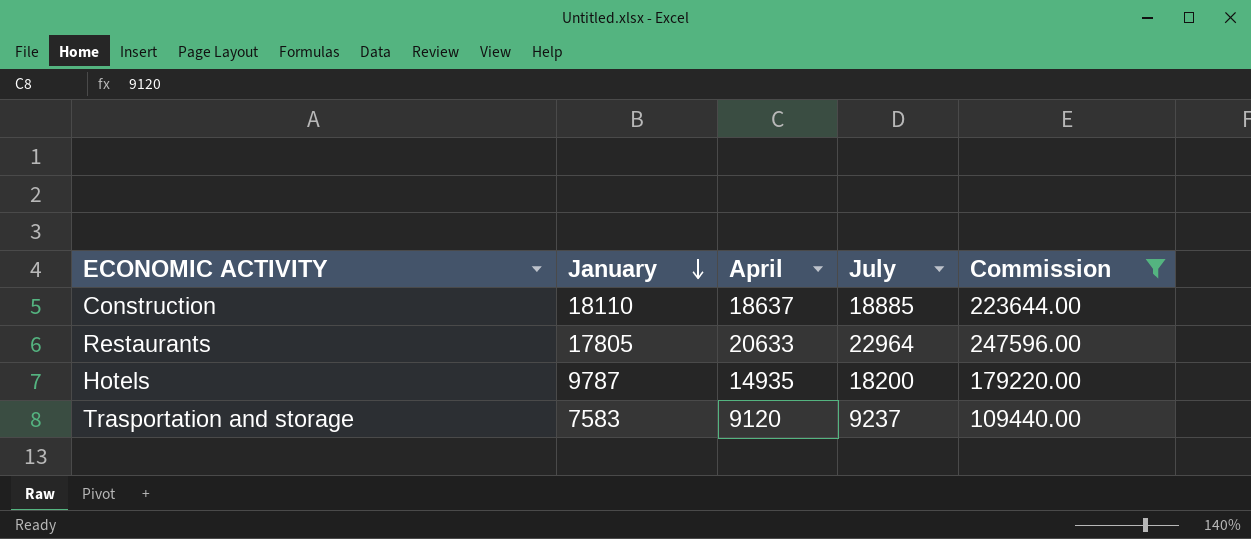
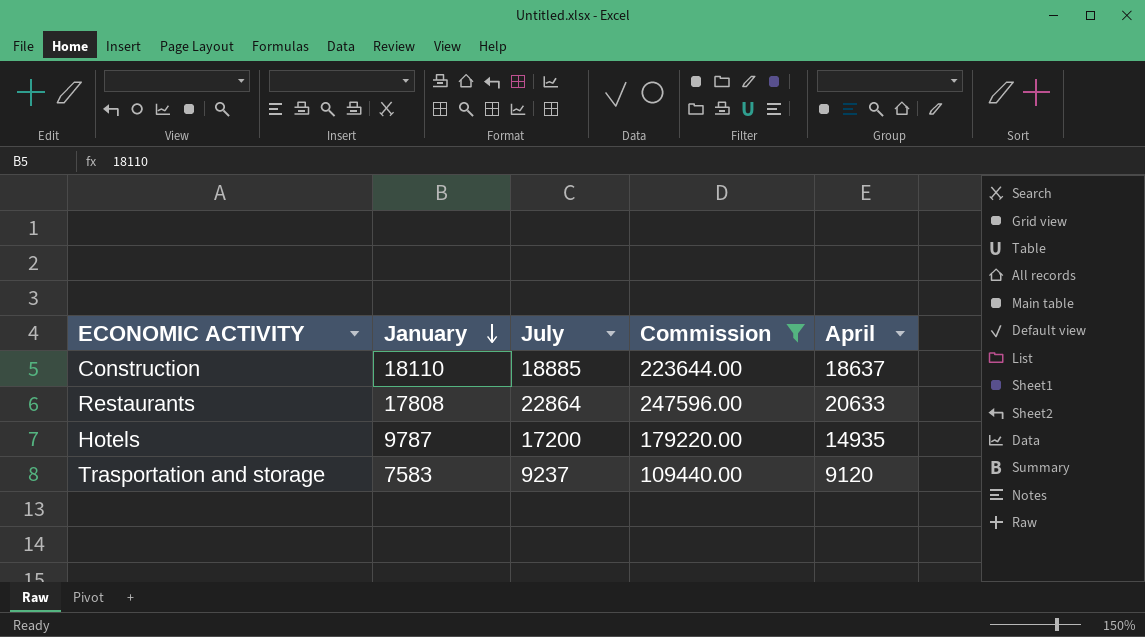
column April | position: 3 -> 5
Restaurants | January: 17805 -> 17808
Restaurants | July: 22964 -> 22864
Hotels | July: 18200 -> 17200

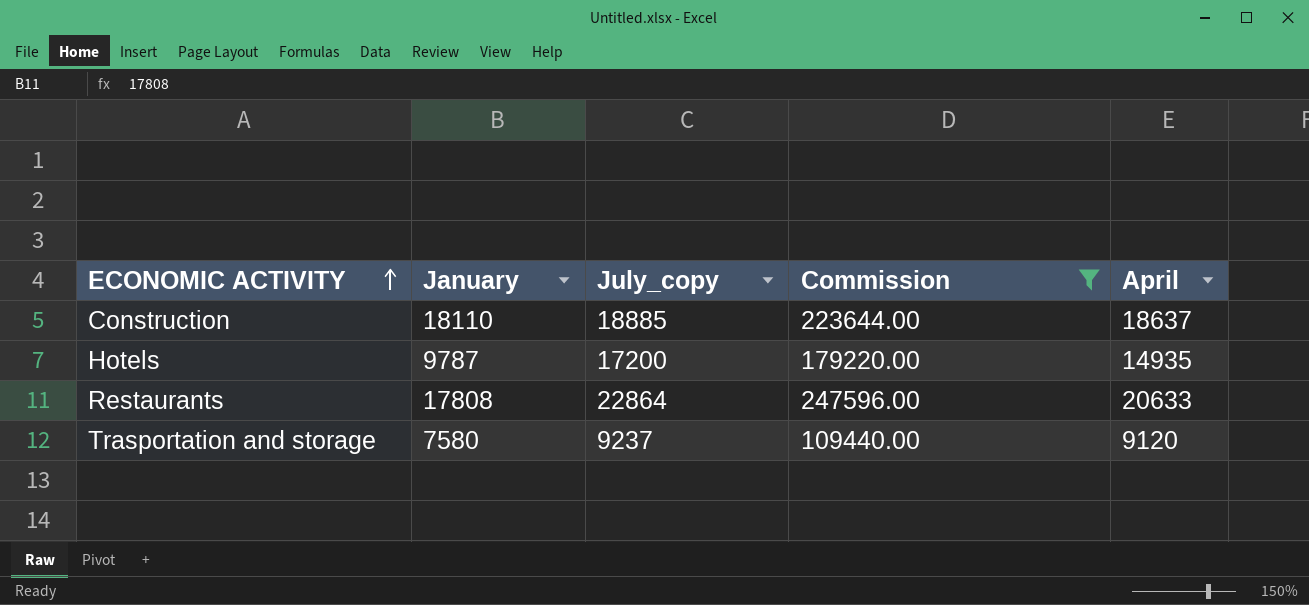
row order: January descending -> ECONOMIC ACTIVITY ascending
column name: July -> July_copy
Trasportation and storage | January: 7583 -> 7580

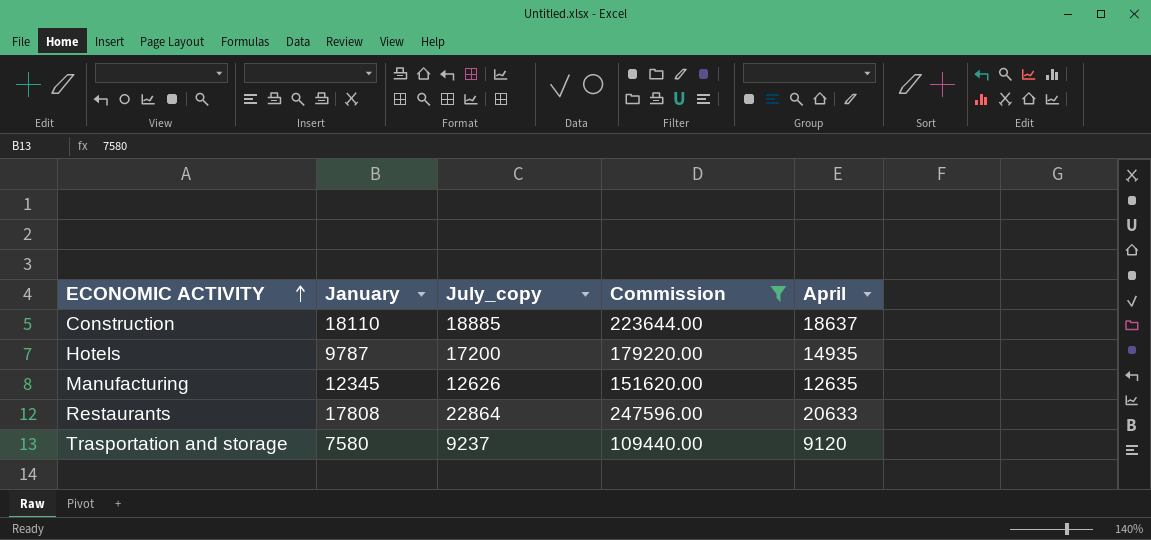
row Manufacturing: none -> 12345 | 12626 | 151620.00 | 12635

